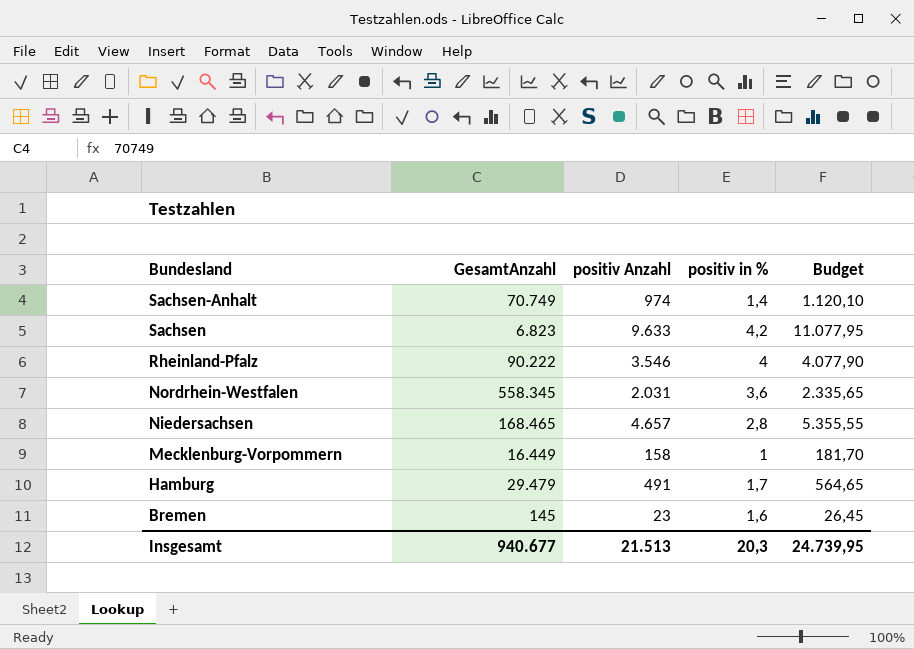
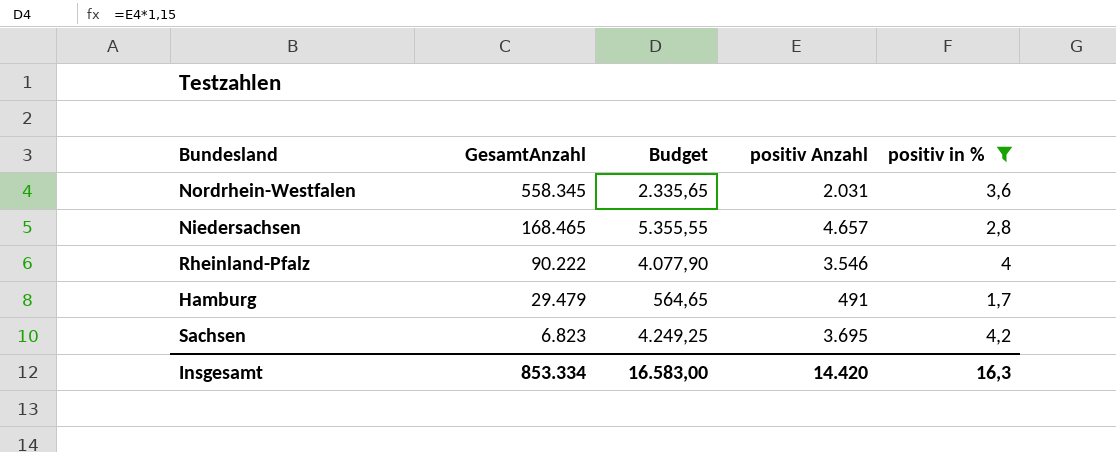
filter: none -> positiv in % >= 1,7
row order: Bundesland descending -> GesamtAnzahl descending
column Budget | position: 5 -> 3
Sachsen | Budget: 11.077,95 -> 4.249,25
Sachsen | positiv Anzahl: 9.633 -> 3.695
Insgesamt | GesamtAnzahl: 940.677 -> 853.334
Insgesamt | Budget: 24.739,95 -> 16.583,00
Insgesamt | positiv Anzahl: 21.513 -> 14.420
Insgesamt | positiv in %: 20,3 -> 16,3

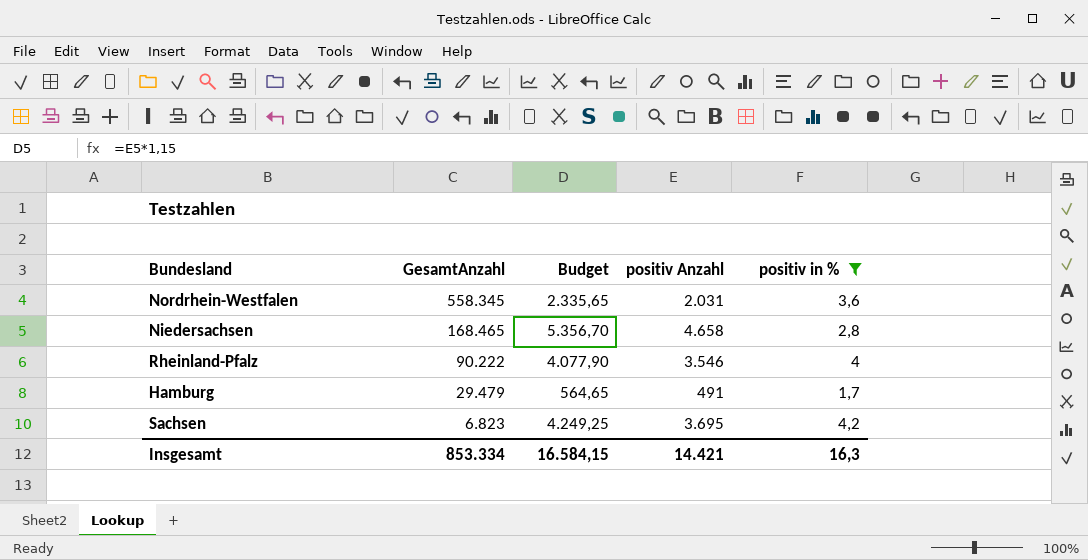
Niedersachsen | Budget: 5.355,55 -> 5.356,70
Niedersachsen | positiv Anzahl: 4.657 -> 4.658
Insgesamt | Budget: 16.583,00 -> 16.584,15
Insgesamt | positiv Anzahl: 14.420 -> 14.421

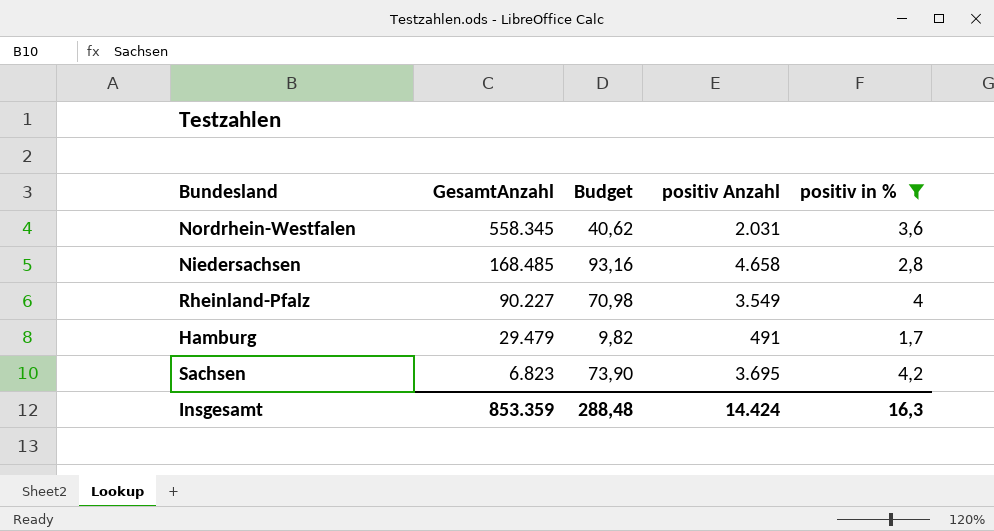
column Budget | formula: [positiv Anzahl] * 1,15 -> [positiv Anzahl] * 0,02
Niedersachsen | GesamtAnzahl: 168.465 -> 168.485
Rheinland-Pfalz | GesamtAnzahl: 90.222 -> 90.227
Rheinland-Pfalz | positiv Anzahl: 3.546 -> 3.549
Insgesamt | GesamtAnzahl: 853.334 -> 853.359
Insgesamt | Budget: 16.584,15 -> 288,48
Insgesamt | positiv Anzahl: 14.421 -> 14.424

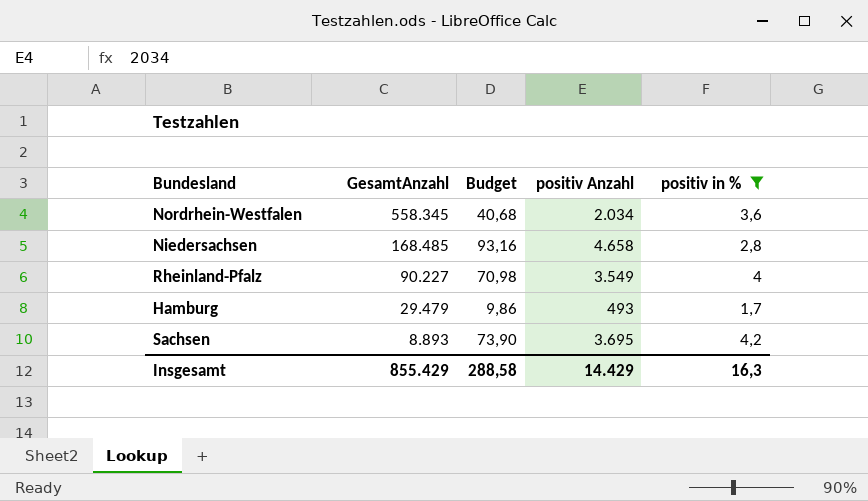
Nordrhein-Westfalen | Budget: 40,62 -> 40,68
Nordrhein-Westfalen | positiv Anzahl: 2.031 -> 2.034
Hamburg | Budget: 9,82 -> 9,86
Hamburg | positiv Anzahl: 491 -> 493
Sachsen | GesamtAnzahl: 6.823 -> 8.893
Insgesamt | GesamtAnzahl: 853.359 -> 855.429
Insgesamt | Budget: 288,48 -> 288,58
Insgesamt | positiv Anzahl: 14.424 -> 14.429

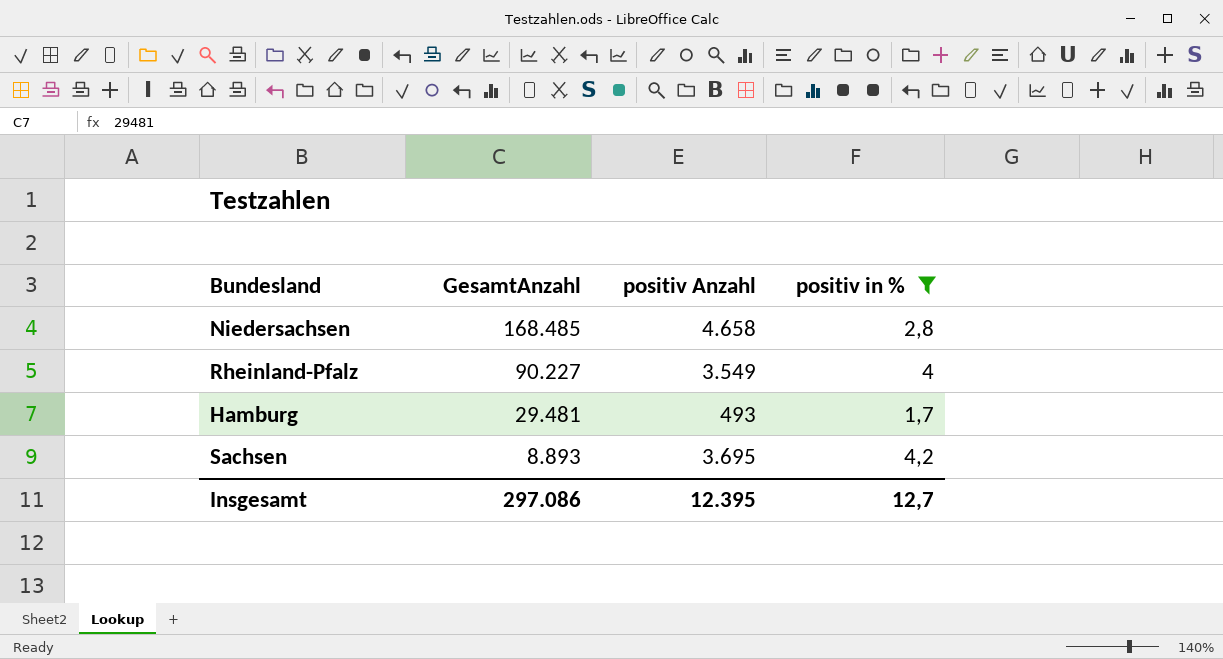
column Budget | formula: [positiv Anzahl] * 0,02 -> none
row Nordrhein-Westfalen: 558.345 | 40,68 | 2.034 | 3,6 -> none
Hamburg | GesamtAnzahl: 29.479 -> 29.481
Insgesamt | GesamtAnzahl: 855.429 -> 297.086
Insgesamt | positiv Anzahl: 14.429 -> 12.395
Insgesamt | positiv in %: 16,3 -> 12,7

